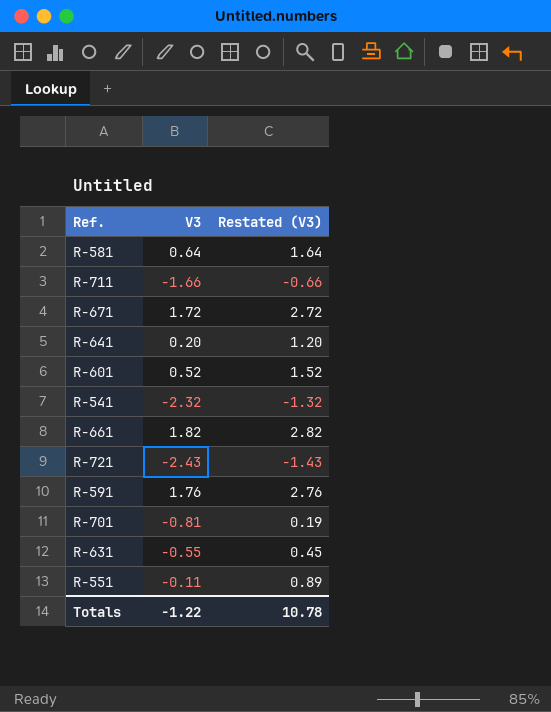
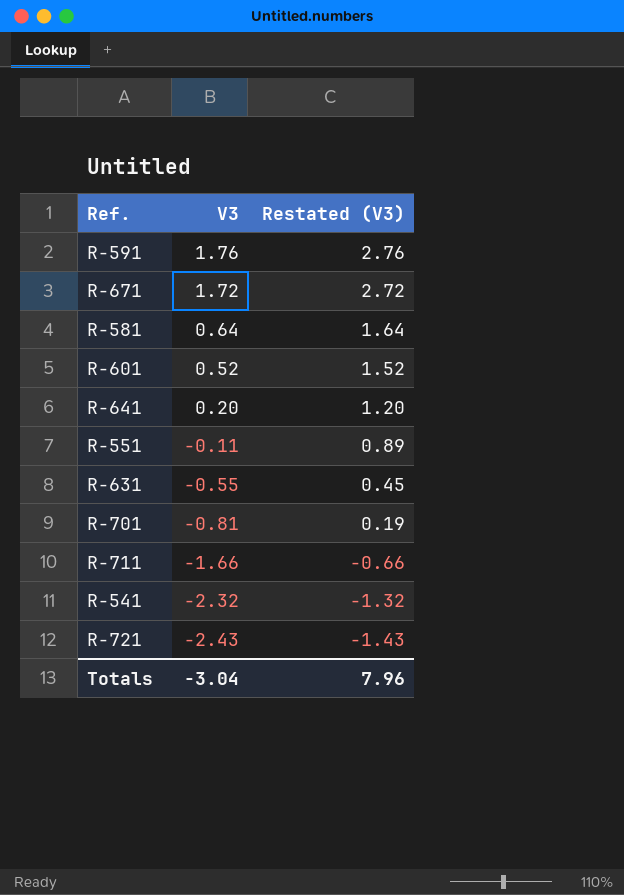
row order: none -> V3 descending
row R-661: 1.82 | 2.82 -> none
Totals | V3: -1.22 -> -3.04
Totals | Restated (V3): 10.78 -> 7.96

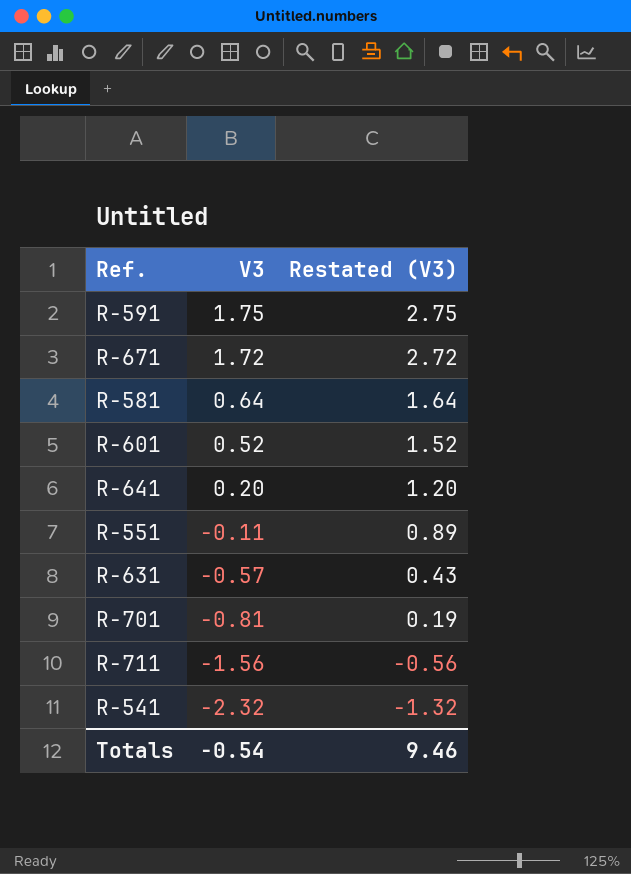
row R-721: -2.43 | -1.43 -> none
R-591 | V3: 1.76 -> 1.75
R-591 | Restated (V3): 2.76 -> 2.75
R-631 | V3: -0.55 -> -0.57
R-631 | Restated (V3): 0.45 -> 0.43
R-711 | V3: -1.66 -> -1.56
R-711 | Restated (V3): -0.66 -> -0.56
Totals | V3: -3.04 -> -0.54
Totals | Restated (V3): 7.96 -> 9.46

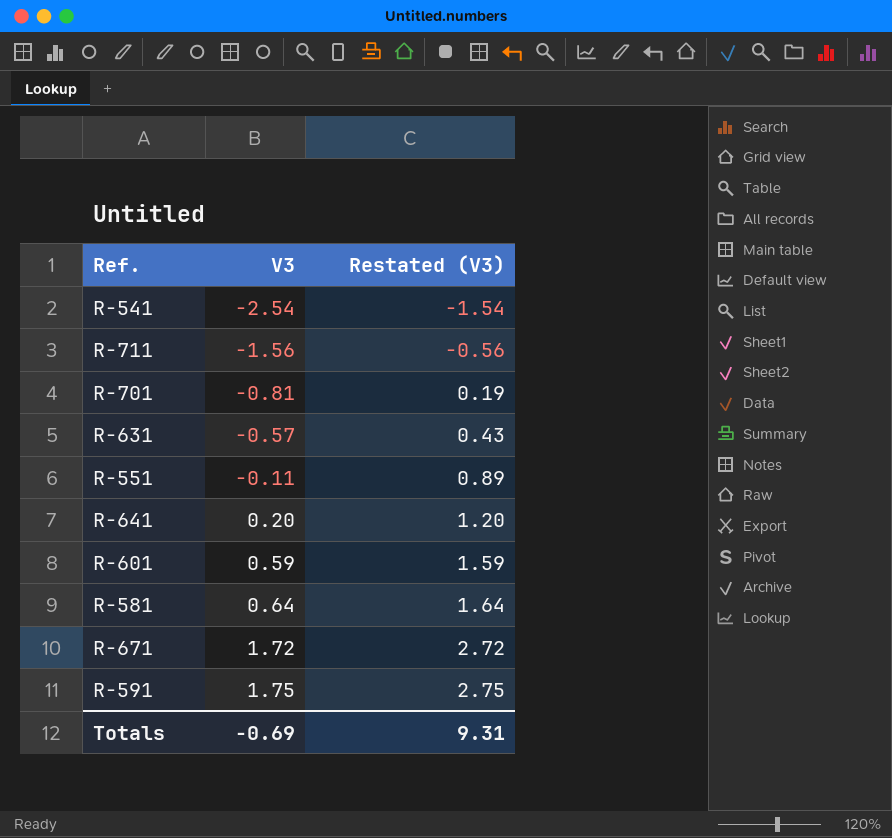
row order: V3 descending -> V3 ascending
R-541 | V3: -2.32 -> -2.54
R-541 | Restated (V3): -1.32 -> -1.54
R-601 | V3: 0.52 -> 0.59
R-601 | Restated (V3): 1.52 -> 1.59
Totals | V3: -0.54 -> -0.69
Totals | Restated (V3): 9.46 -> 9.31

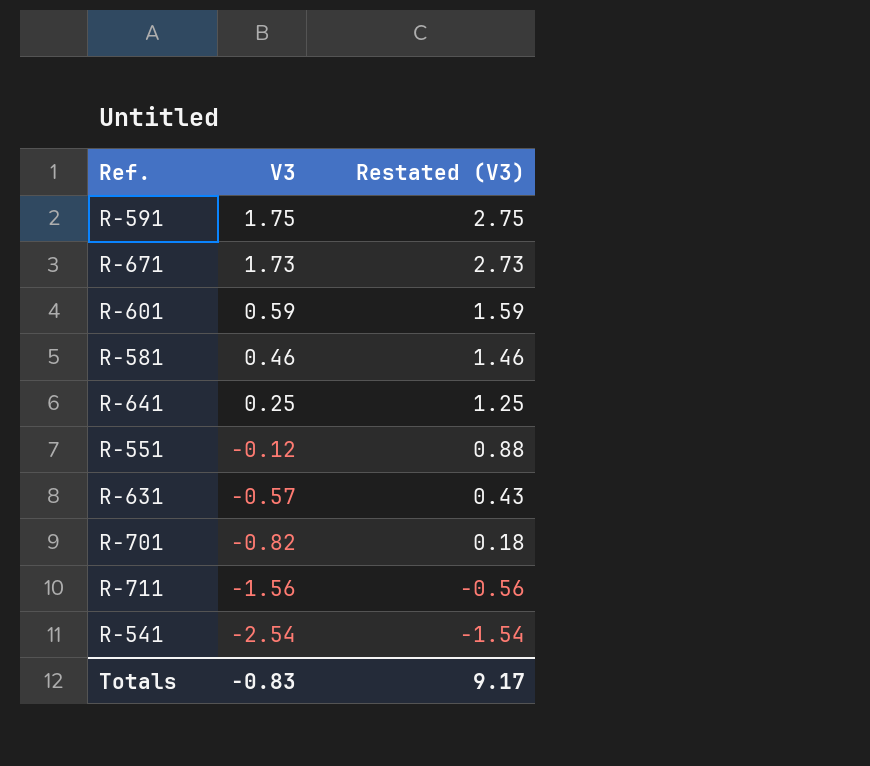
row order: V3 ascending -> V3 descending
R-671 | V3: 1.72 -> 1.73
R-671 | Restated (V3): 2.72 -> 2.73
R-581 | V3: 0.64 -> 0.46
R-581 | Restated (V3): 1.64 -> 1.46
R-641 | V3: 0.20 -> 0.25
R-641 | Restated (V3): 1.20 -> 1.25
R-551 | V3: -0.11 -> -0.12
R-551 | Restated (V3): 0.89 -> 0.88
R-701 | V3: -0.81 -> -0.82
R-701 | Restated (V3): 0.19 -> 0.18
Totals | V3: -0.69 -> -0.83
Totals | Restated (V3): 9.31 -> 9.17

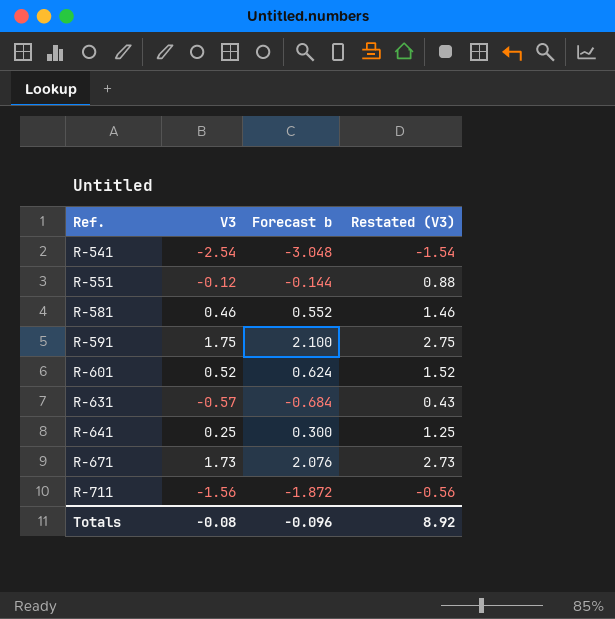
row order: V3 descending -> Ref. ascending
column Forecast b | formula: none -> [V3] * 1.2
row R-701: -0.82 | 0.18 -> none
R-601 | V3: 0.59 -> 0.52
R-601 | Restated (V3): 1.59 -> 1.52
Totals | V3: -0.83 -> -0.08
Totals | Restated (V3): 9.17 -> 8.92

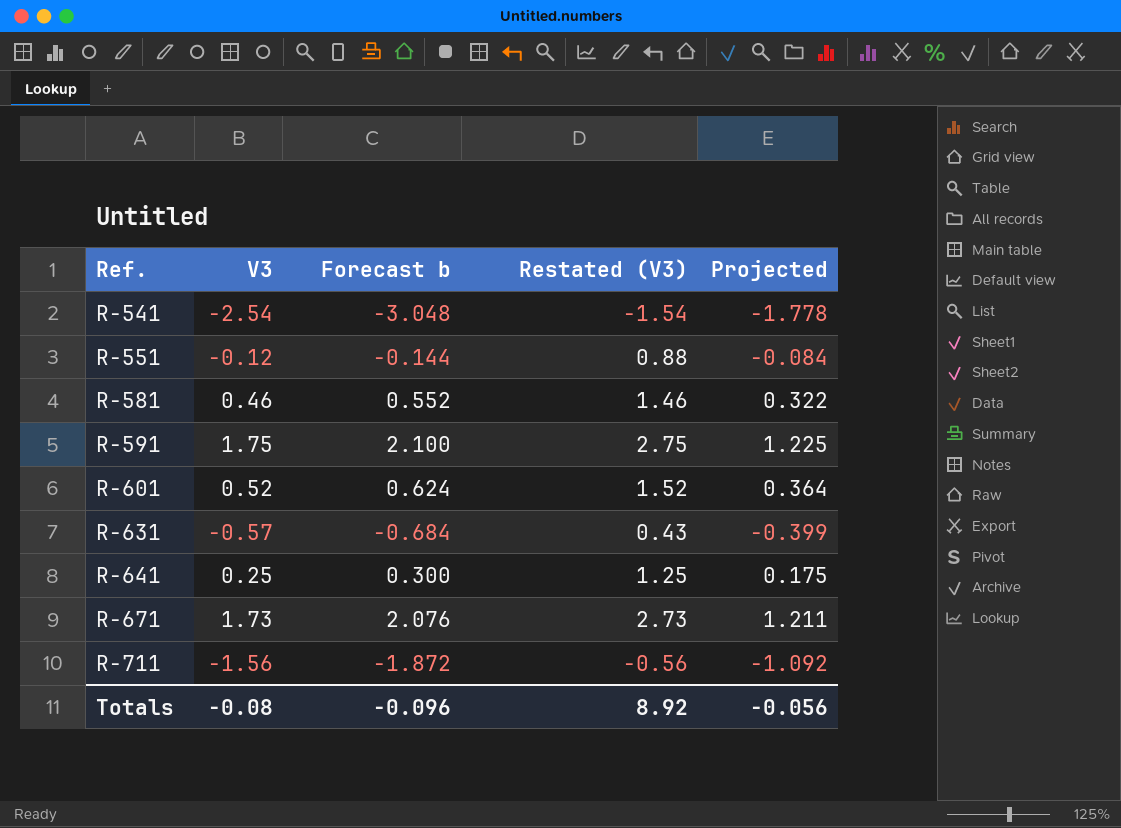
column Projected | formula: none -> [V3] * 0.7

